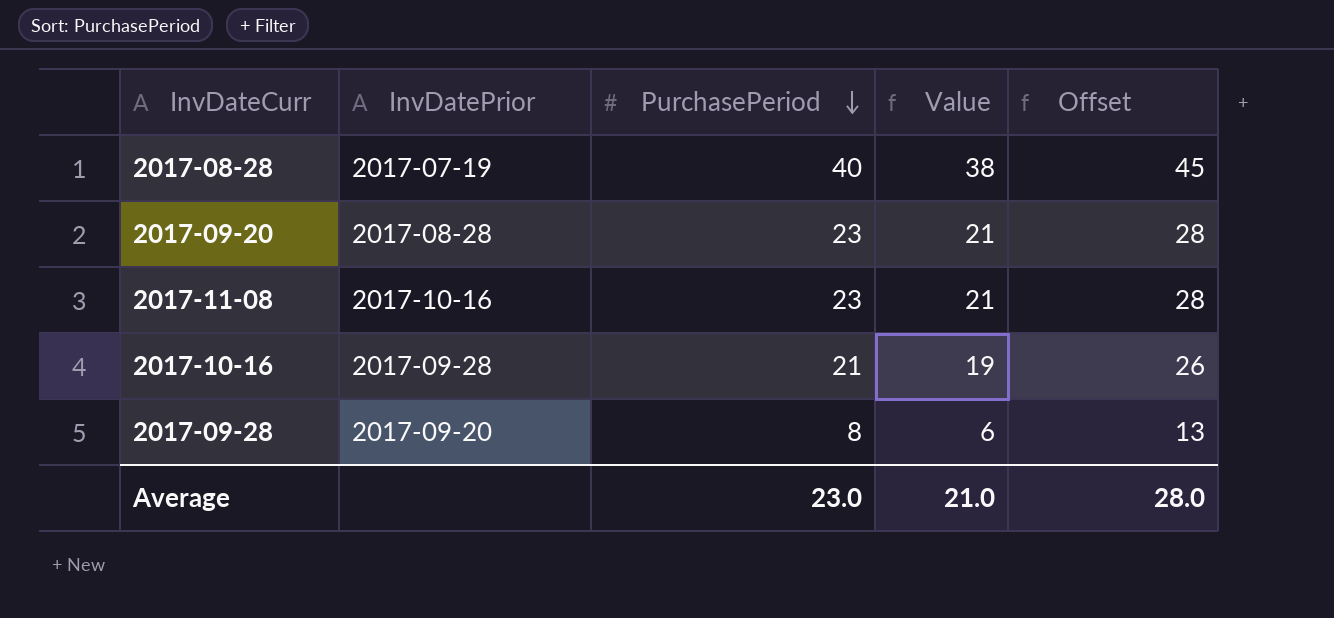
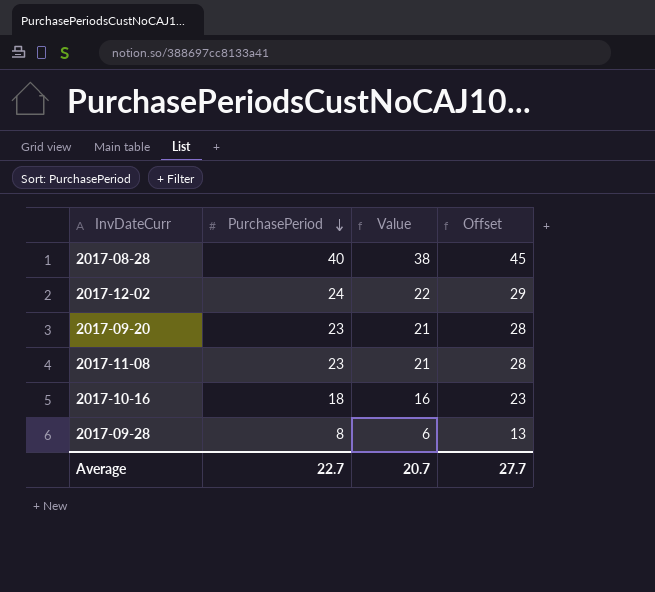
column InvDatePrior | position: 2 -> none
row 2017-12-02: none -> 24 | 22 | 29
2017-10-16 | PurchasePeriod: 21 -> 18
2017-10-16 | Value: 19 -> 16
2017-10-16 | Offset: 26 -> 23
Average | PurchasePeriod: 23.0 -> 22.7
Average | Value: 21.0 -> 20.7
Average | Offset: 28.0 -> 27.7

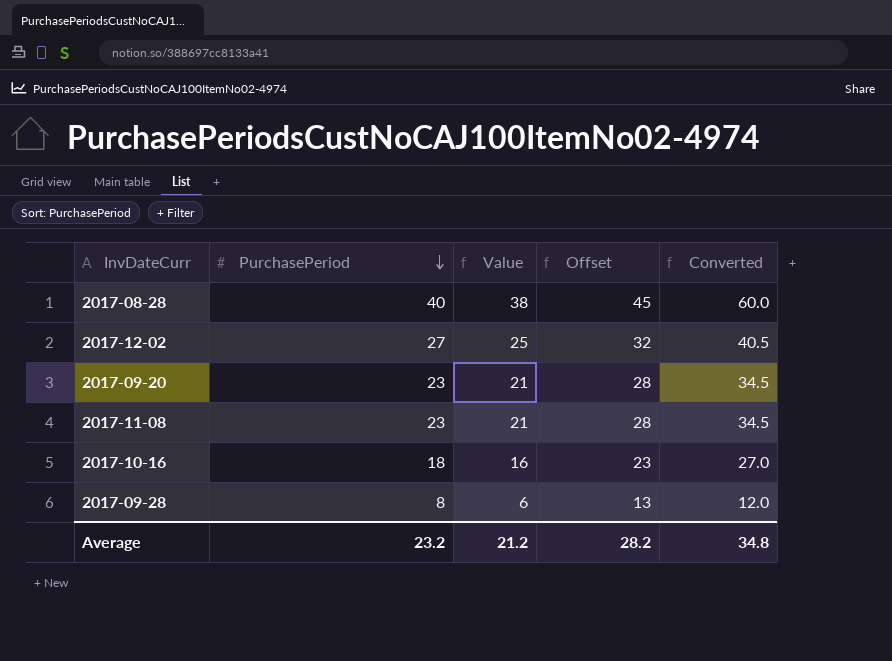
column Converted | formula: none -> [PurchasePeriod] * 1.5
2017-12-02 | PurchasePeriod: 24 -> 27
2017-12-02 | Value: 22 -> 25
2017-12-02 | Offset: 29 -> 32
Average | PurchasePeriod: 22.7 -> 23.2
Average | Value: 20.7 -> 21.2
Average | Offset: 27.7 -> 28.2

